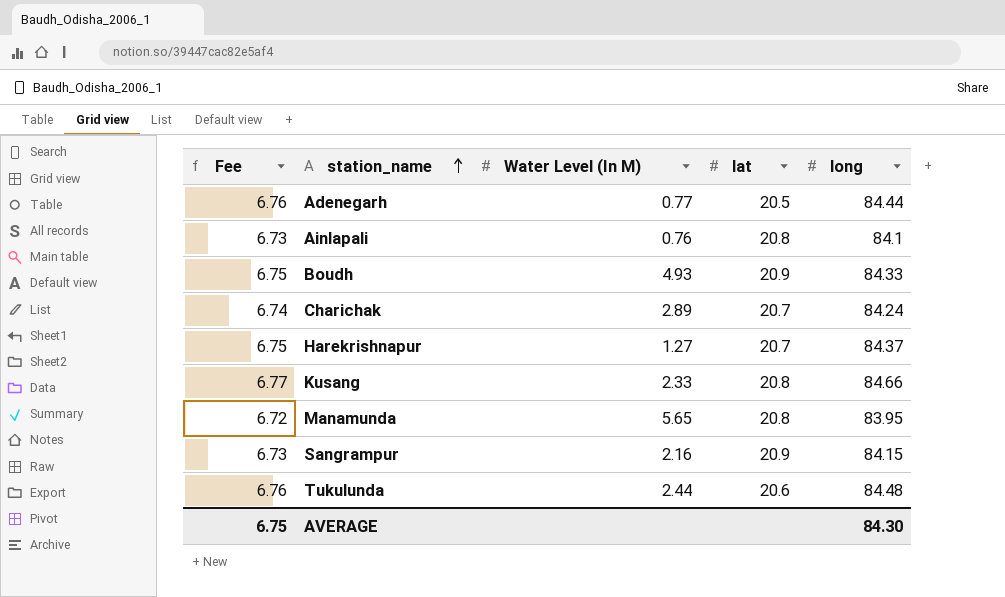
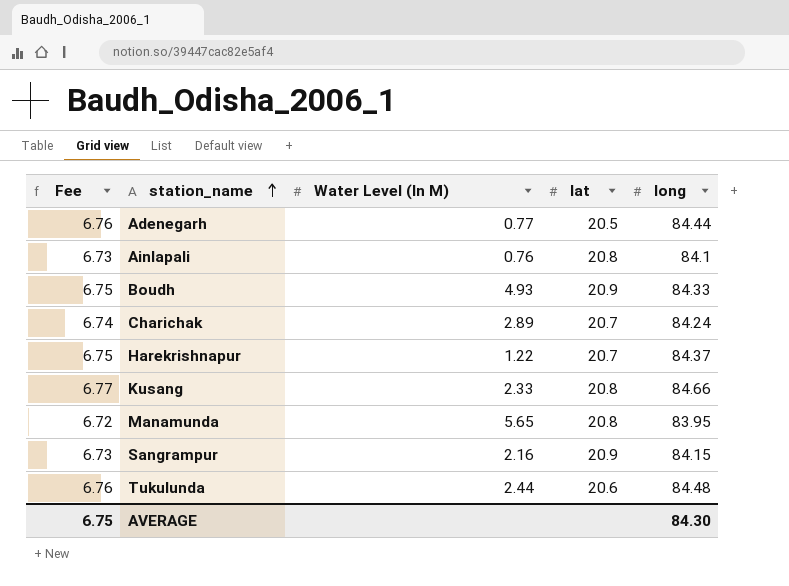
Harekrishnapur | Water Level (In M): 1.27 -> 1.22

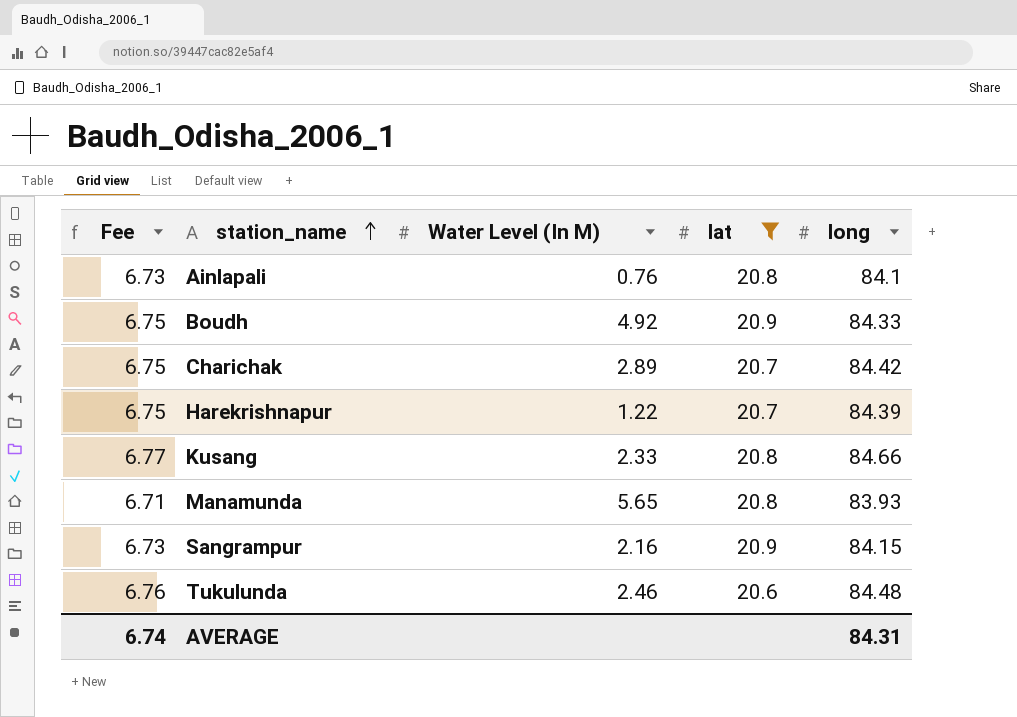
filter: none -> lat != 20.5
Boudh | Water Level (In M): 4.93 -> 4.92
Charichak | Fee: 6.74 -> 6.75
Charichak | long: 84.24 -> 84.42
Harekrishnapur | long: 84.37 -> 84.39
Manamunda | Fee: 6.72 -> 6.71
Manamunda | long: 83.95 -> 83.93
Tukulunda | Water Level (In M): 2.44 -> 2.46
AVERAGE | Fee: 6.75 -> 6.74
AVERAGE | long: 84.30 -> 84.31

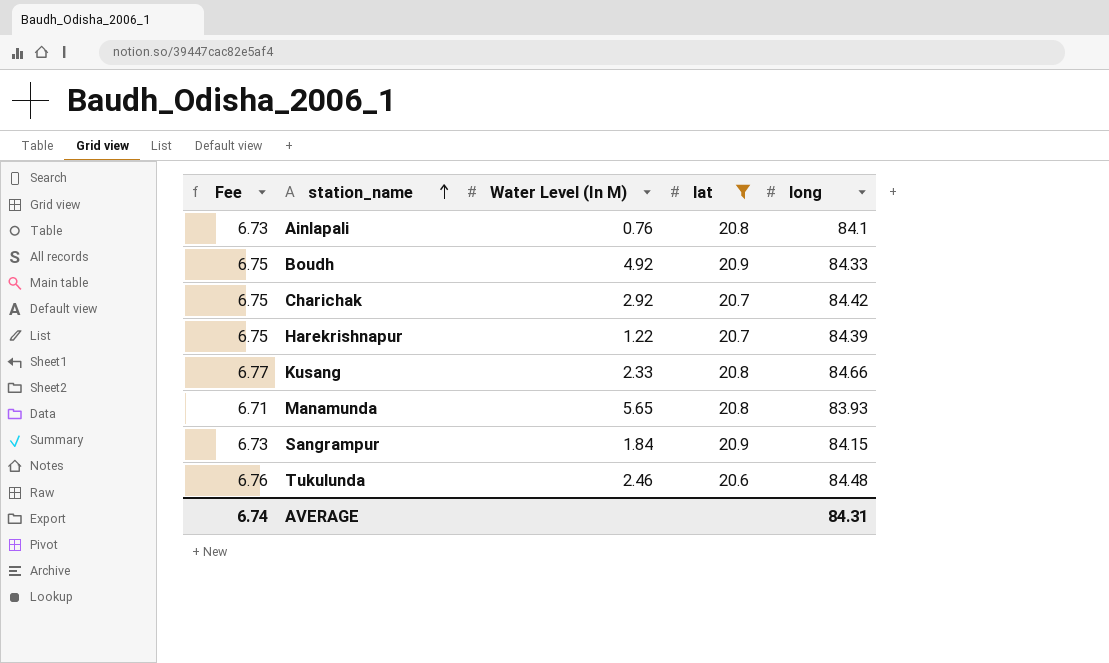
Charichak | Water Level (In M): 2.89 -> 2.92
Sangrampur | Water Level (In M): 2.16 -> 1.84

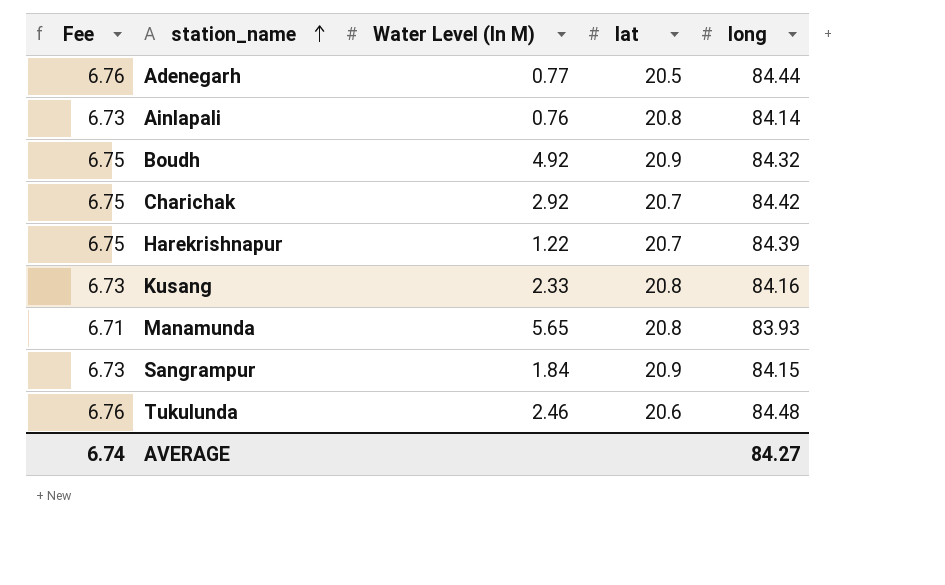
filter: lat != 20.5 -> none
Ainlapali | long: 84.1 -> 84.14
Boudh | long: 84.33 -> 84.32
Kusang | Fee: 6.77 -> 6.73
Kusang | long: 84.66 -> 84.16
AVERAGE | long: 84.31 -> 84.27

